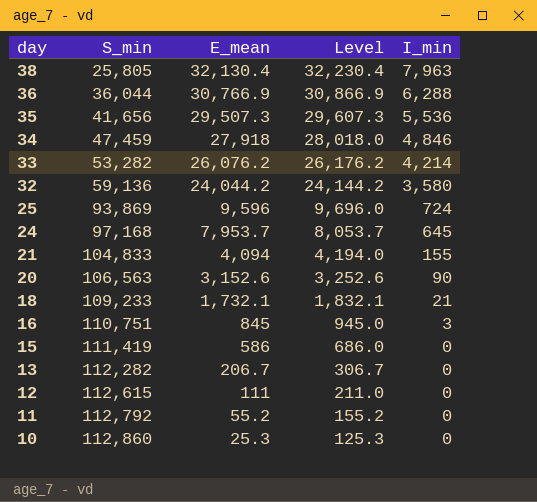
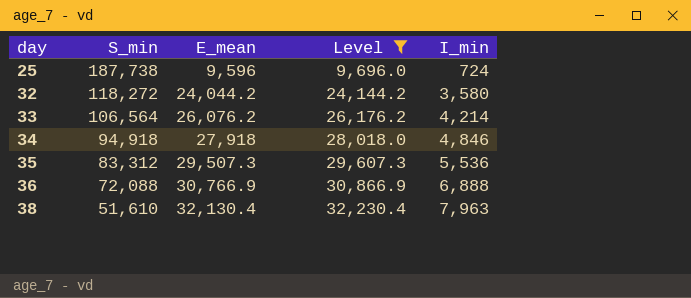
filter: none -> Level >= 9,696.0
row order: day descending -> day ascending
25 | S_min: 93,869 -> 187,738
32 | S_min: 59,136 -> 118,272
33 | S_min: 53,282 -> 106,564
34 | S_min: 47,459 -> 94,918
35 | S_min: 41,656 -> 83,312
36 | S_min: 36,044 -> 72,088
36 | I_min: 6,288 -> 6,888
38 | S_min: 25,805 -> 51,610

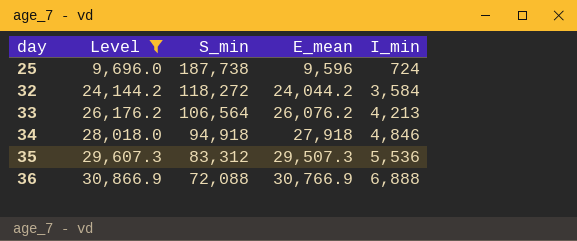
column Level | position: 4 -> 2
row 38: 51,610 | 32,130.4 | 32,230.4 | 7,963 -> none
32 | I_min: 3,580 -> 3,584
33 | I_min: 4,214 -> 4,213

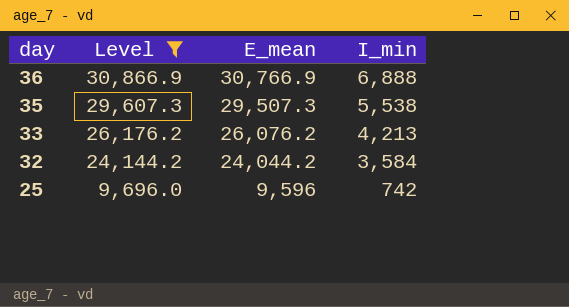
row order: day ascending -> day descending
column S_min | position: 3 -> none
row 34: 28,018.0 | 94,918 | 27,918 | 4,846 -> none
35 | I_min: 5,536 -> 5,538
25 | I_min: 724 -> 742

